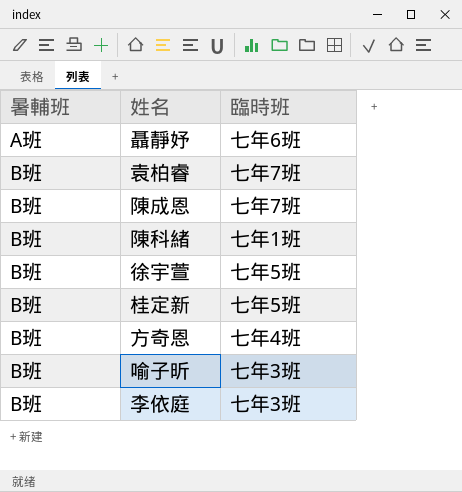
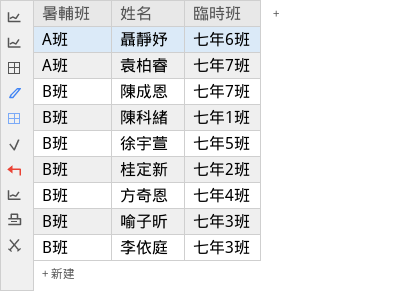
袁柏睿 | 暑輔班: B班 -> A班
桂定新 | 臨時班: 七年5班 -> 七年2班

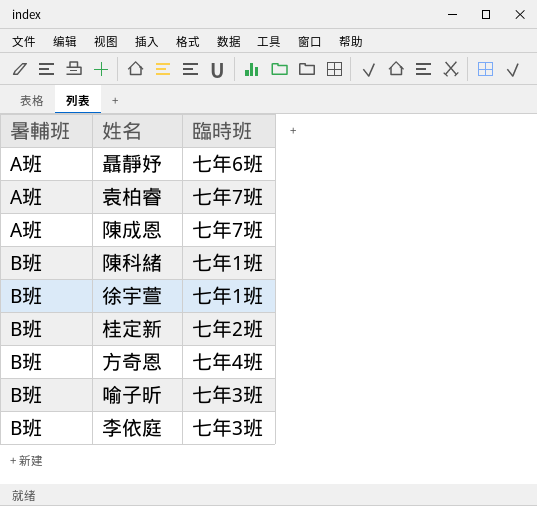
陳成恩 | 暑輔班: B班 -> A班
徐宇萱 | 臨時班: 七年5班 -> 七年1班

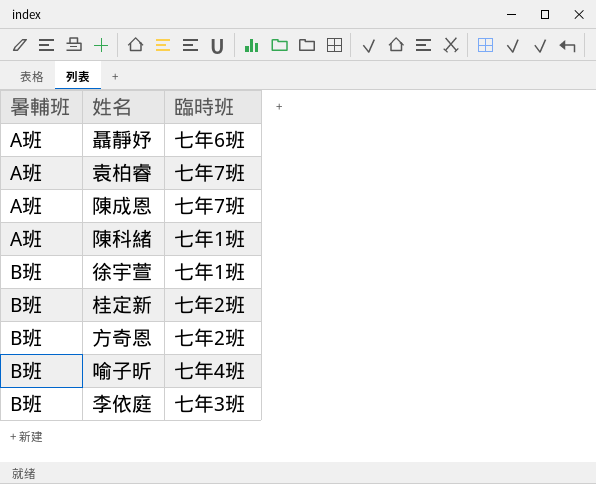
陳科緒 | 暑輔班: B班 -> A班
方奇恩 | 臨時班: 七年4班 -> 七年2班
喻子昕 | 臨時班: 七年3班 -> 七年4班

